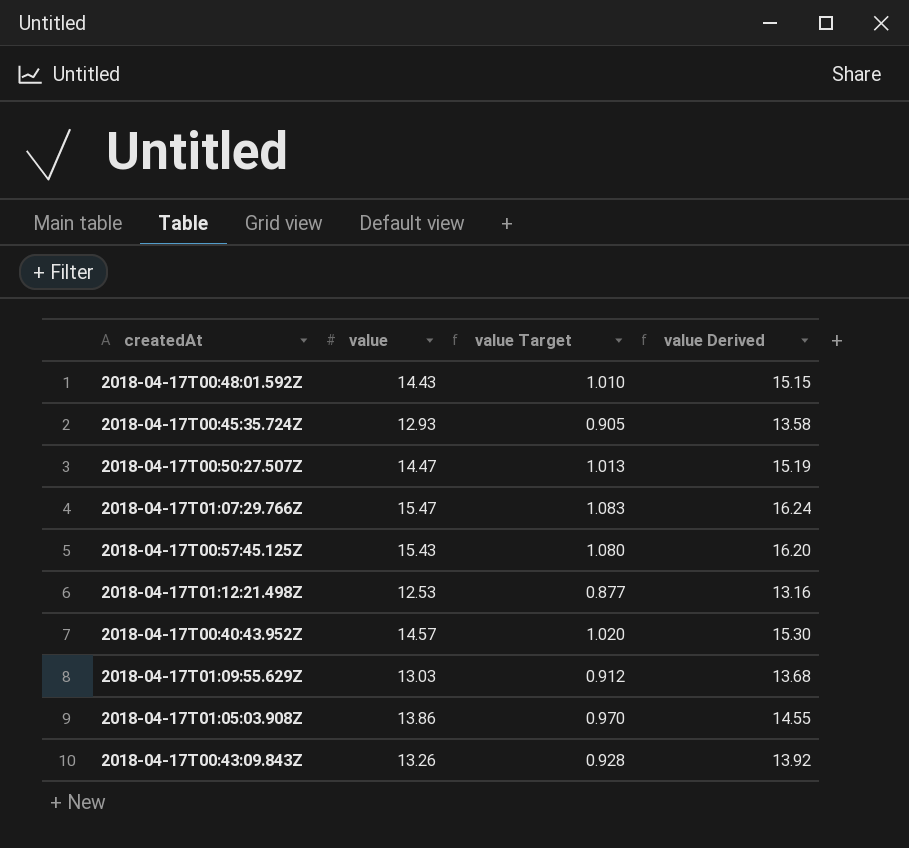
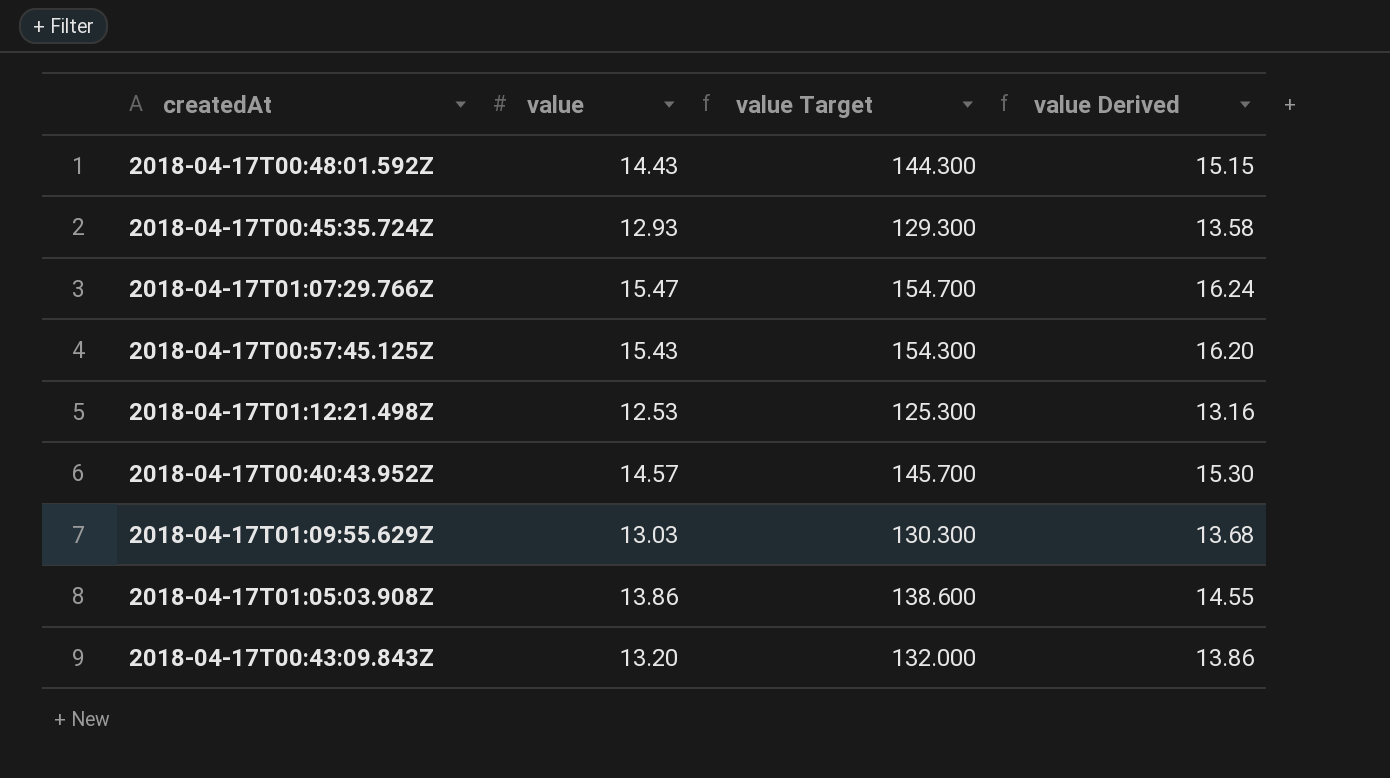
column value Target | formula: [value] * 0.07 -> [value] * 10
row 2018-04-17T00:50:27.507Z: 14.47 | 1.013 | 15.19 -> none
2018-04-17T00:43:09.843Z | value: 13.26 -> 13.20
2018-04-17T00:43:09.843Z | value Derived: 13.92 -> 13.86

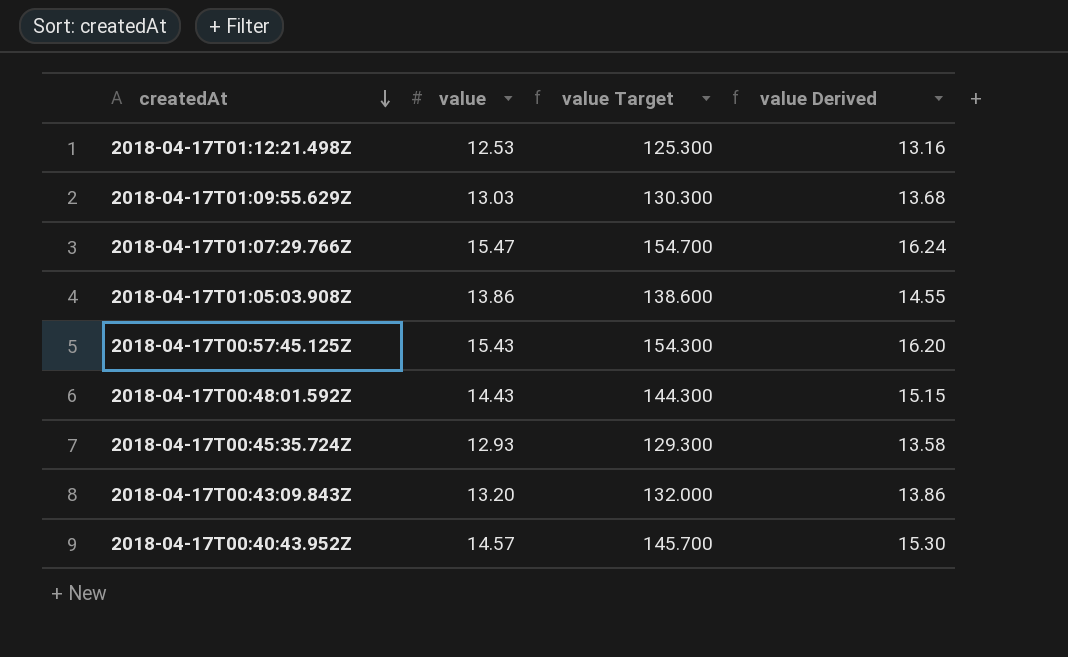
row order: none -> createdAt descending

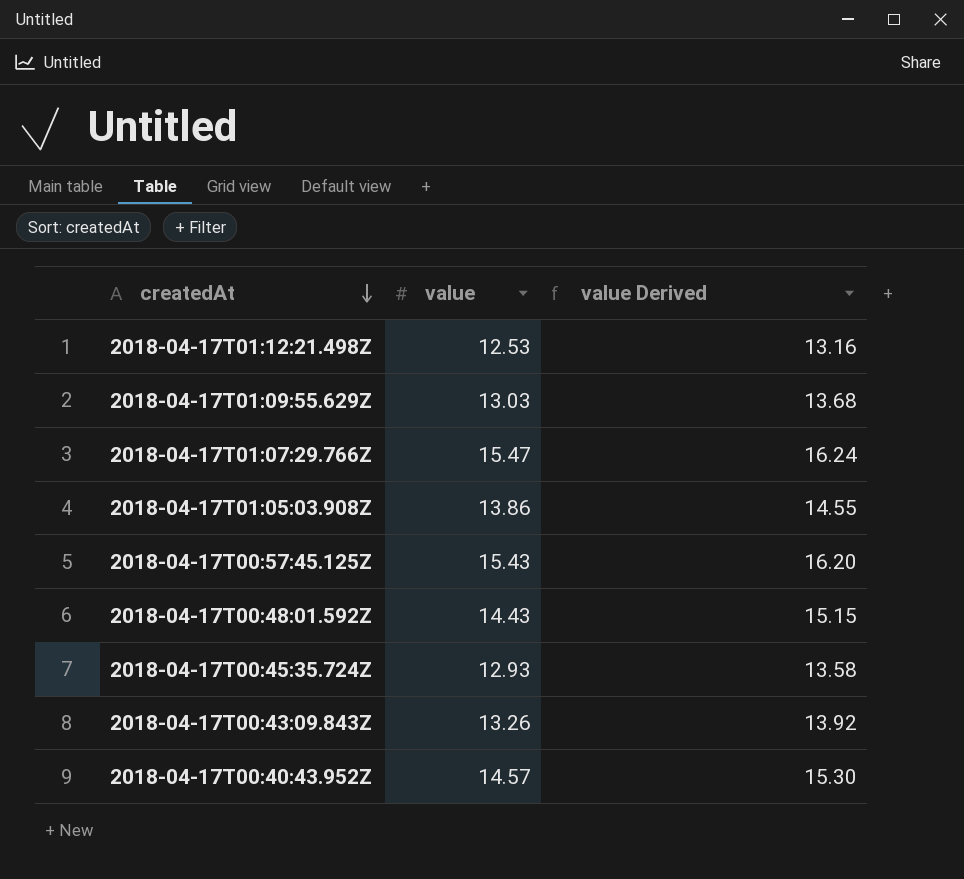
column value Target | formula: [value] * 10 -> none
2018-04-17T00:43:09.843Z | value: 13.20 -> 13.26
2018-04-17T00:43:09.843Z | value Derived: 13.86 -> 13.92

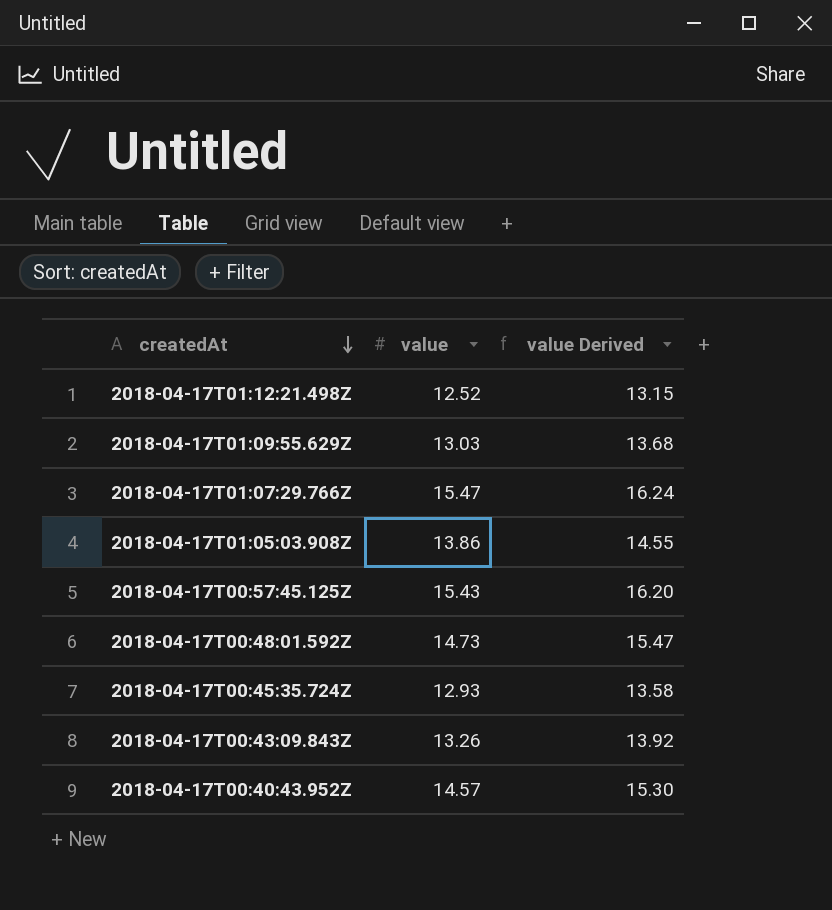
2018-04-17T01:12:21.498Z | value: 12.53 -> 12.52
2018-04-17T01:12:21.498Z | value Derived: 13.16 -> 13.15
2018-04-17T00:48:01.592Z | value: 14.43 -> 14.73
2018-04-17T00:48:01.592Z | value Derived: 15.15 -> 15.47

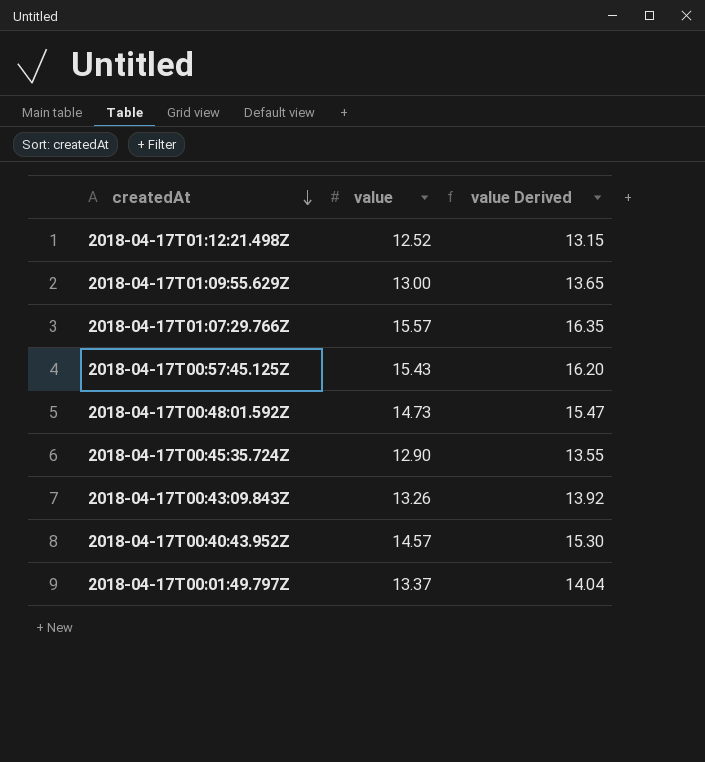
row 2018-04-17T01:05:03.908Z: 13.86 | 14.55 -> none
2018-04-17T01:09:55.629Z | value: 13.03 -> 13.00
2018-04-17T01:09:55.629Z | value Derived: 13.68 -> 13.65
2018-04-17T01:07:29.766Z | value: 15.47 -> 15.57
2018-04-17T01:07:29.766Z | value Derived: 16.24 -> 16.35
2018-04-17T00:45:35.724Z | value: 12.93 -> 12.90
2018-04-17T00:45:35.724Z | value Derived: 13.58 -> 13.55
row 2018-04-17T00:01:49.797Z: none -> 13.37 | 14.04

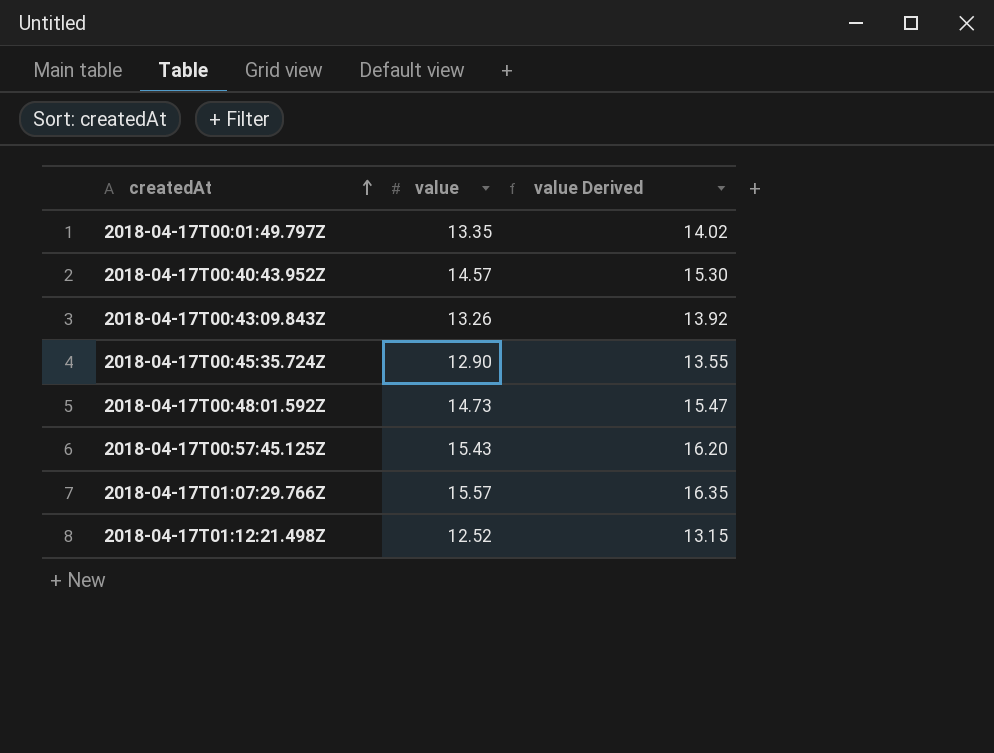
row order: createdAt descending -> createdAt ascending
row 2018-04-17T01:09:55.629Z: 13.00 | 13.65 -> none
2018-04-17T00:01:49.797Z | value: 13.37 -> 13.35
2018-04-17T00:01:49.797Z | value Derived: 14.04 -> 14.02

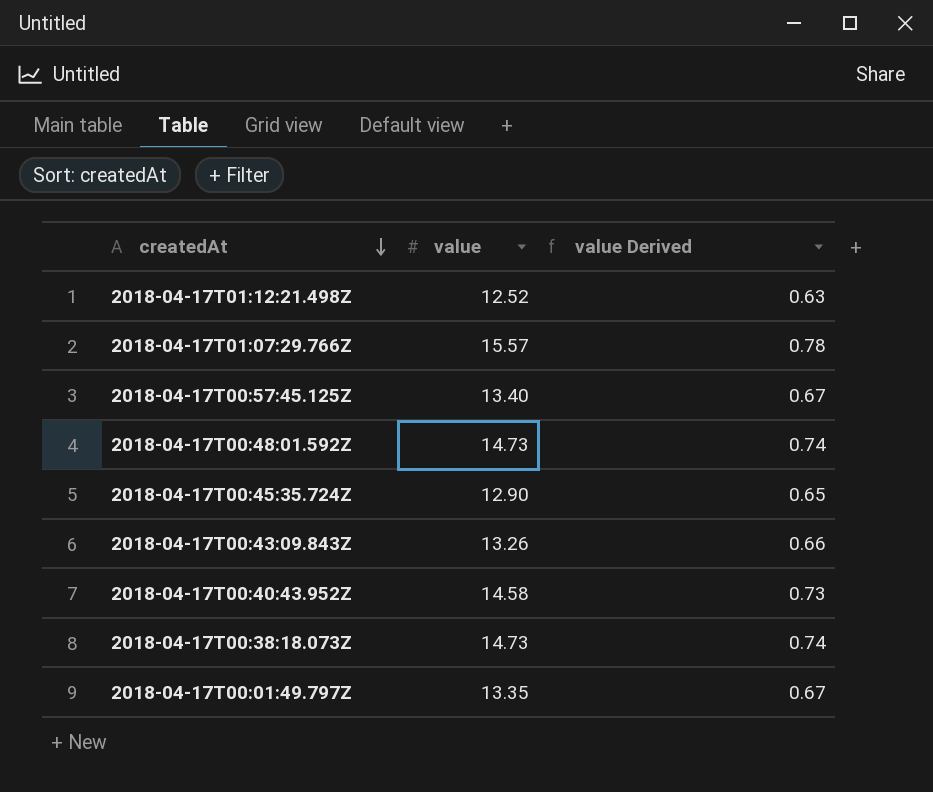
row order: createdAt ascending -> createdAt descending
column value Derived | formula: [value] * 1.05 -> [value] * 0.05
2018-04-17T00:57:45.125Z | value: 15.43 -> 13.40
2018-04-17T00:40:43.952Z | value: 14.57 -> 14.58
row 2018-04-17T00:38:18.073Z: none -> 14.73 | 0.74

